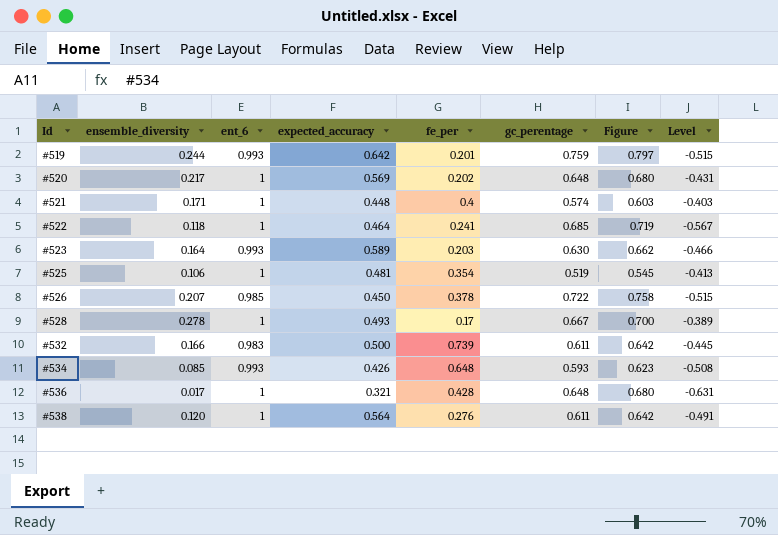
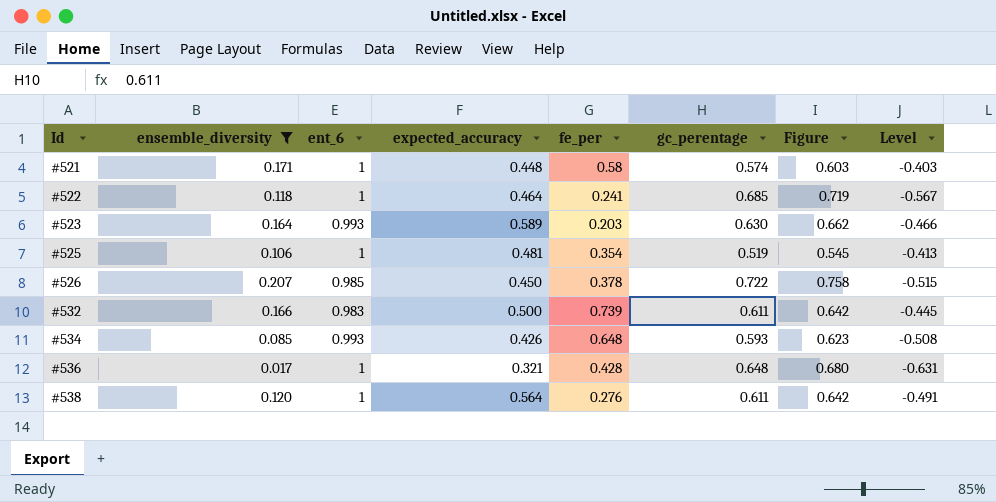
filter: none -> ensemble_diversity <= 0.207
#521 | fe_per: 0.4 -> 0.58

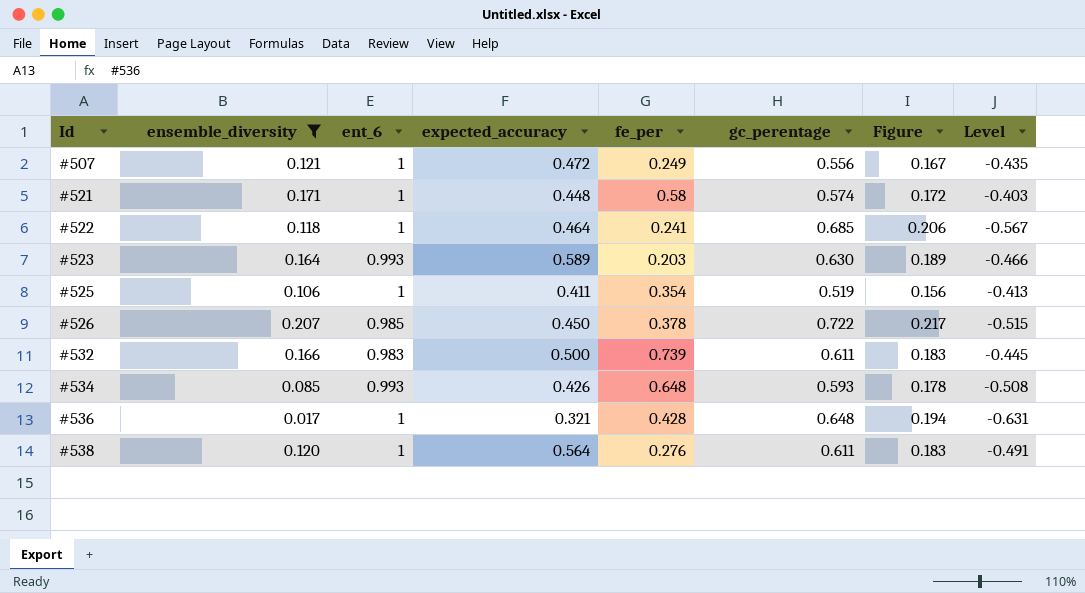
column Figure | formula: [gc_perentage] * 1.05 -> [gc_perentage] * 0.3
row #507: none -> 0.121 | 1 | 0.472 | 0.249 | 0.556 | 0.167 | -0.435
#525 | expected_accuracy: 0.481 -> 0.411

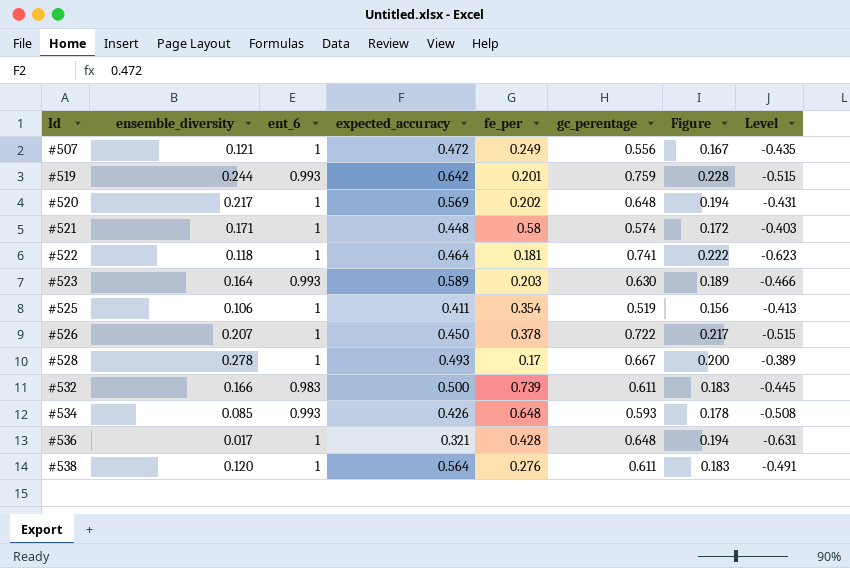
filter: ensemble_diversity <= 0.207 -> none
#522 | fe_per: 0.241 -> 0.181
#522 | gc_perentage: 0.685 -> 0.741
#522 | Figure: 0.206 -> 0.222
#522 | Level: -0.567 -> -0.623
#526 | ent_6: 0.985 -> 1

